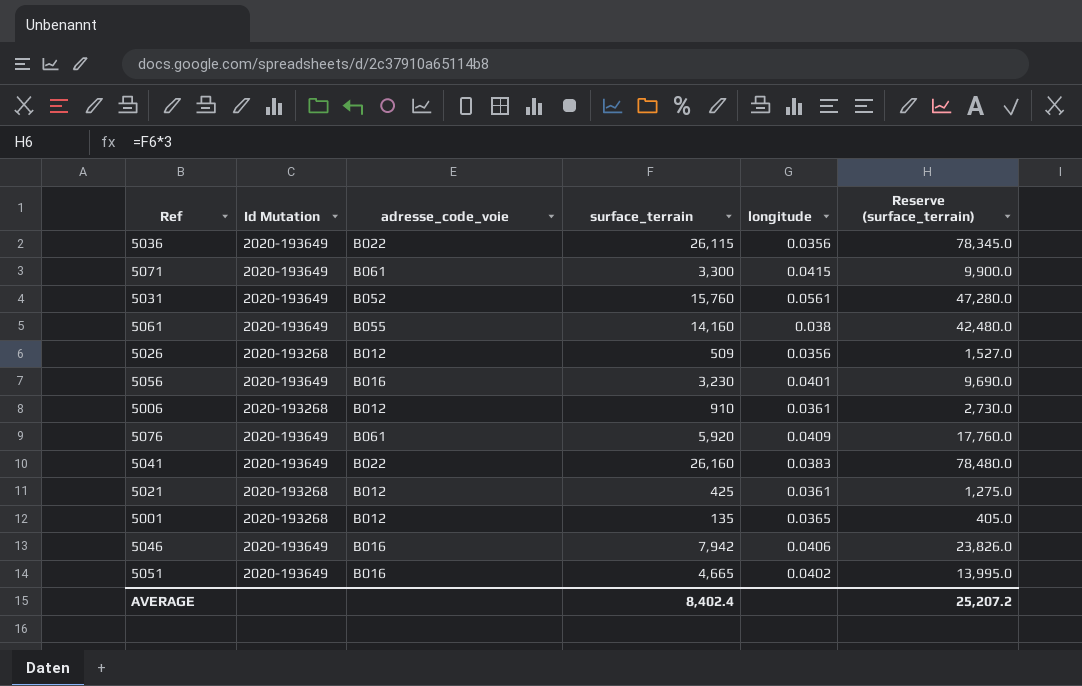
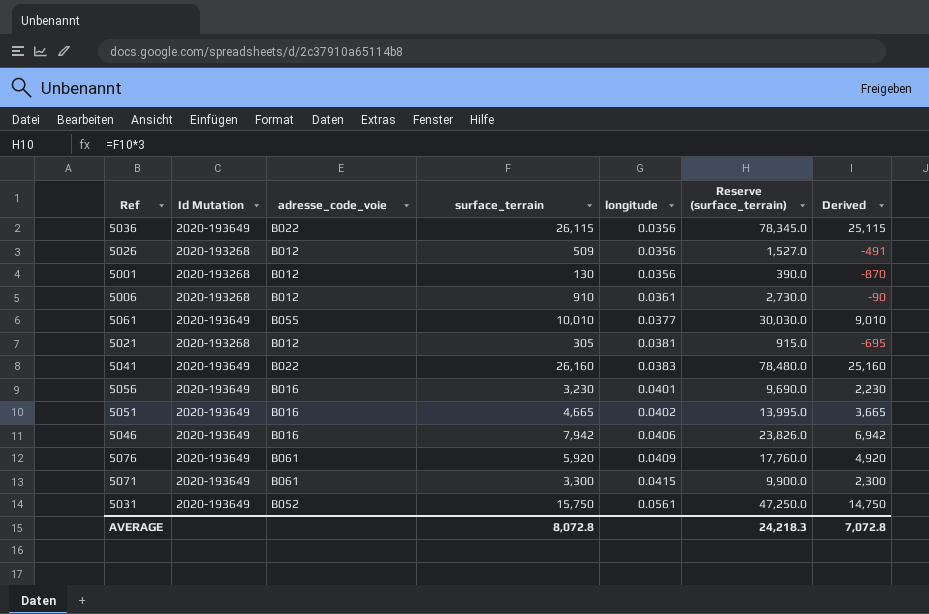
row order: none -> longitude ascending
column Derived | formula: none -> [surface_terrain] - 1000
5001 | surface_terrain: 135 -> 130
5001 | longitude: 0.0365 -> 0.0356
5001 | Reserve (surface_terrain): 405.0 -> 390.0
5061 | surface_terrain: 14,160 -> 10,010
5061 | longitude: 0.038 -> 0.0377
5061 | Reserve (surface_terrain): 42,480.0 -> 30,030.0
5021 | surface_terrain: 425 -> 305
5021 | longitude: 0.0361 -> 0.0381
5021 | Reserve (surface_terrain): 1,275.0 -> 915.0
5031 | surface_terrain: 15,760 -> 15,750
5031 | Reserve (surface_terrain): 47,280.0 -> 47,250.0
AVERAGE | surface_terrain: 8,402.4 -> 8,072.8
AVERAGE | Reserve (surface_terrain): 25,207.2 -> 24,218.3

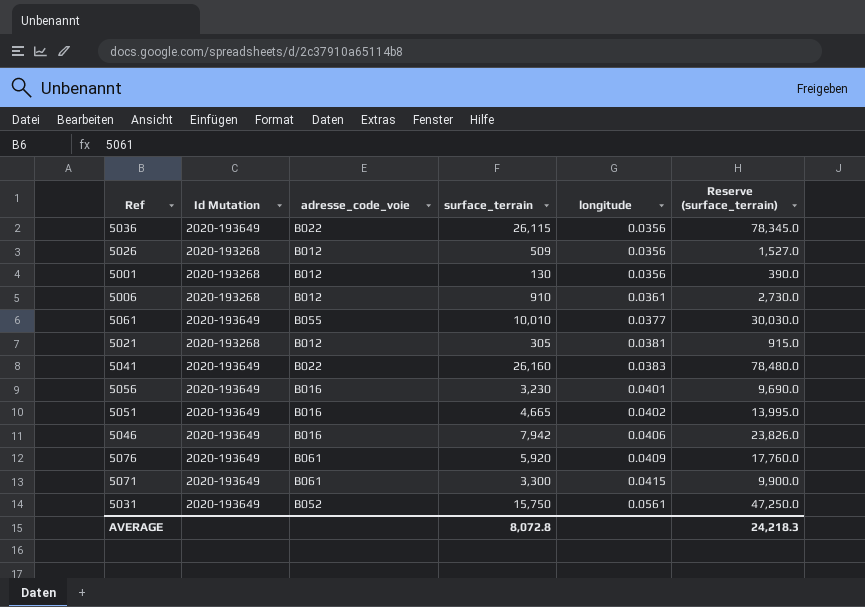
column Derived | formula: [surface_terrain] - 1000 -> none

